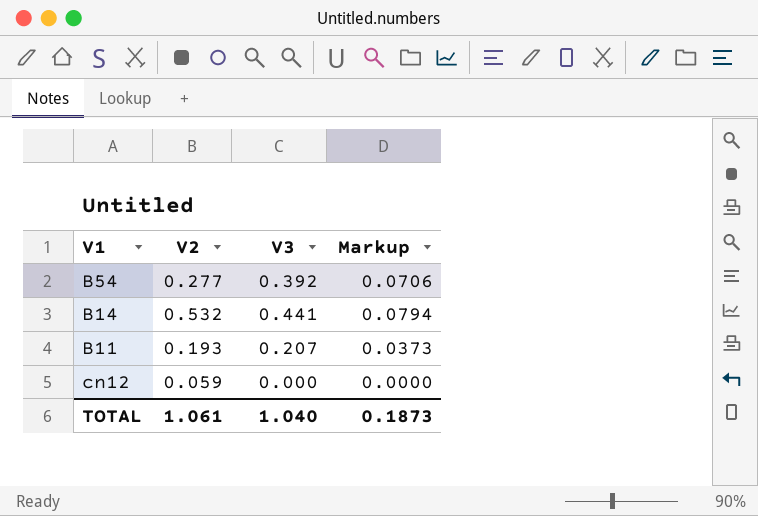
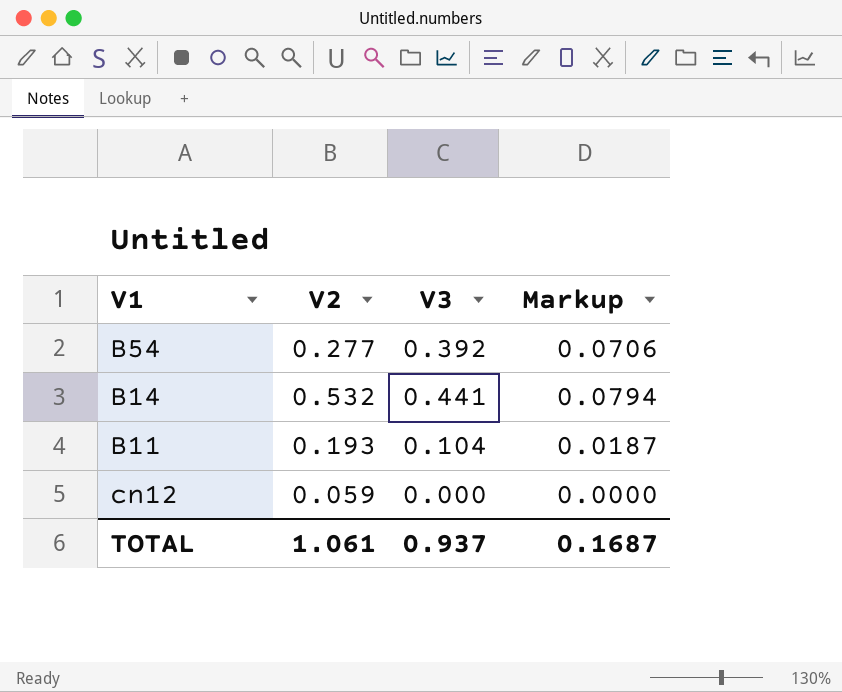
B11 | V3: 0.207 -> 0.104
B11 | Markup: 0.0373 -> 0.0187
TOTAL | V3: 1.040 -> 0.937
TOTAL | Markup: 0.1873 -> 0.1687

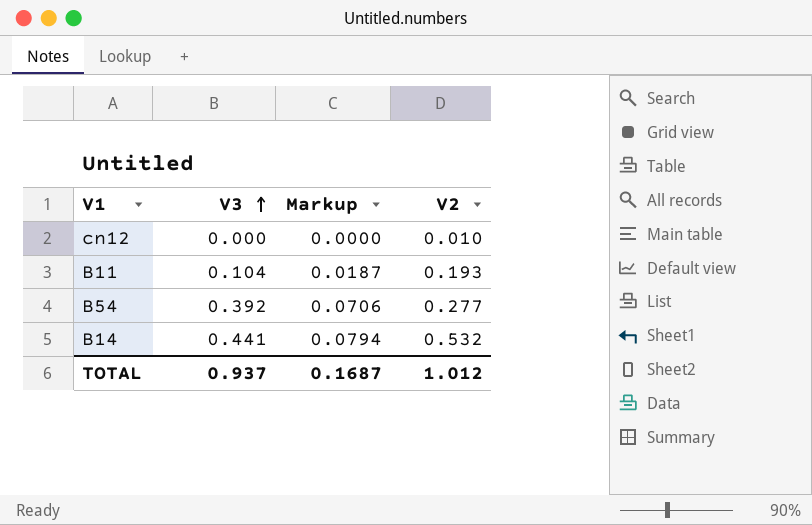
row order: none -> V3 ascending
column V2 | position: 2 -> 4
cn12 | V2: 0.059 -> 0.010
TOTAL | V2: 1.061 -> 1.012

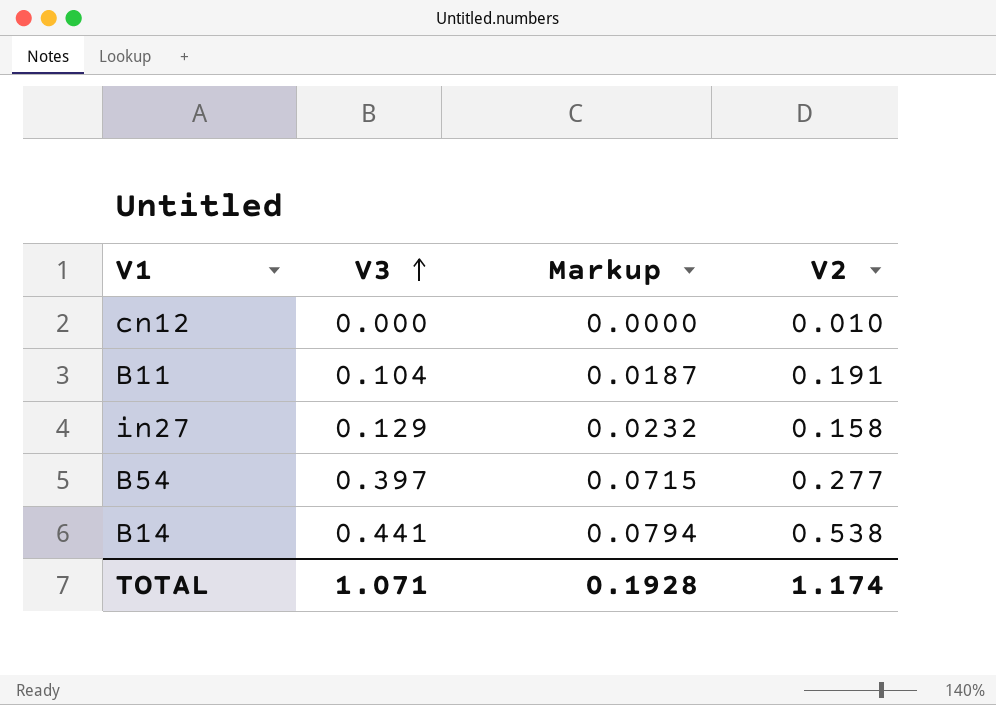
B11 | V2: 0.193 -> 0.191
row in27: none -> 0.129 | 0.0232 | 0.158
B54 | V3: 0.392 -> 0.397
B54 | Markup: 0.0706 -> 0.0715
B14 | V2: 0.532 -> 0.538
TOTAL | V3: 0.937 -> 1.071
TOTAL | Markup: 0.1687 -> 0.1928
TOTAL | V2: 1.012 -> 1.174

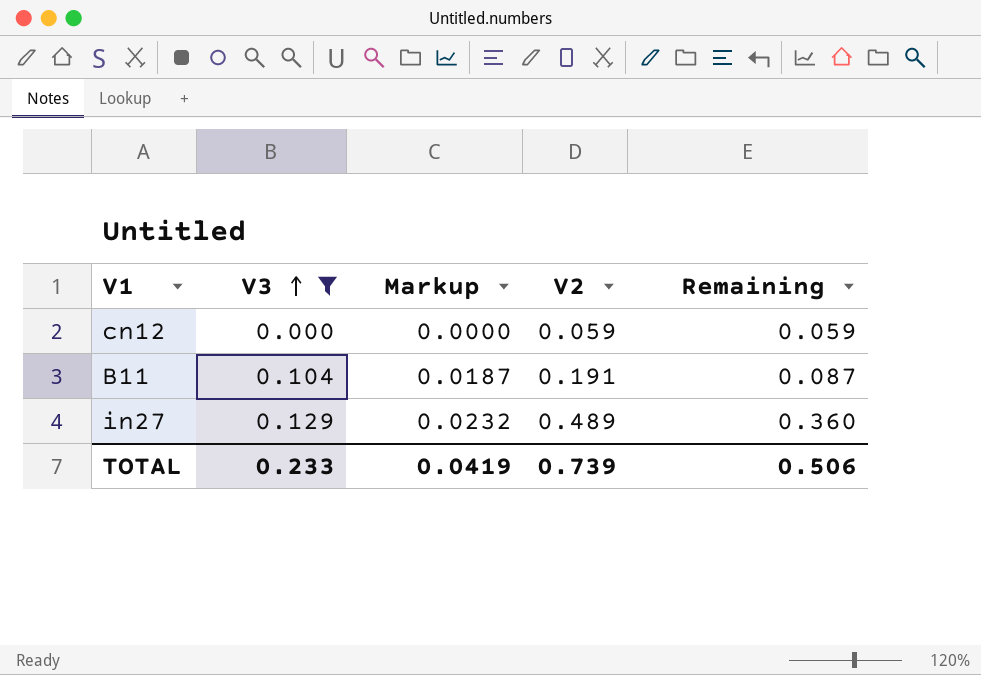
filter: none -> V3 <= 0.129
column Remaining | formula: none -> [V2] - [V3]
cn12 | V2: 0.010 -> 0.059
in27 | V2: 0.158 -> 0.489
TOTAL | V3: 1.071 -> 0.233
TOTAL | Markup: 0.1928 -> 0.0419
TOTAL | V2: 1.174 -> 0.739

